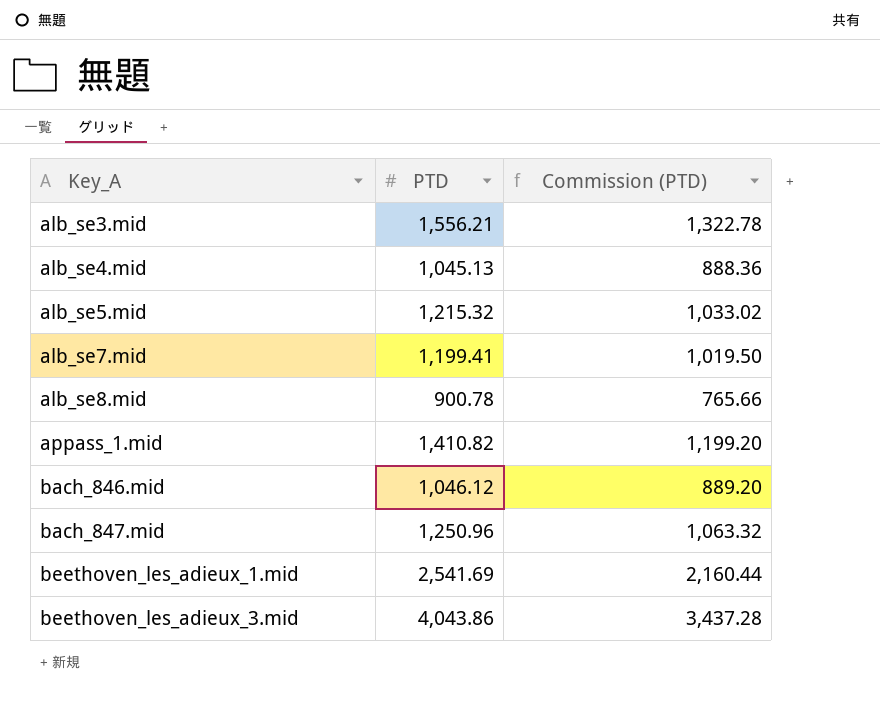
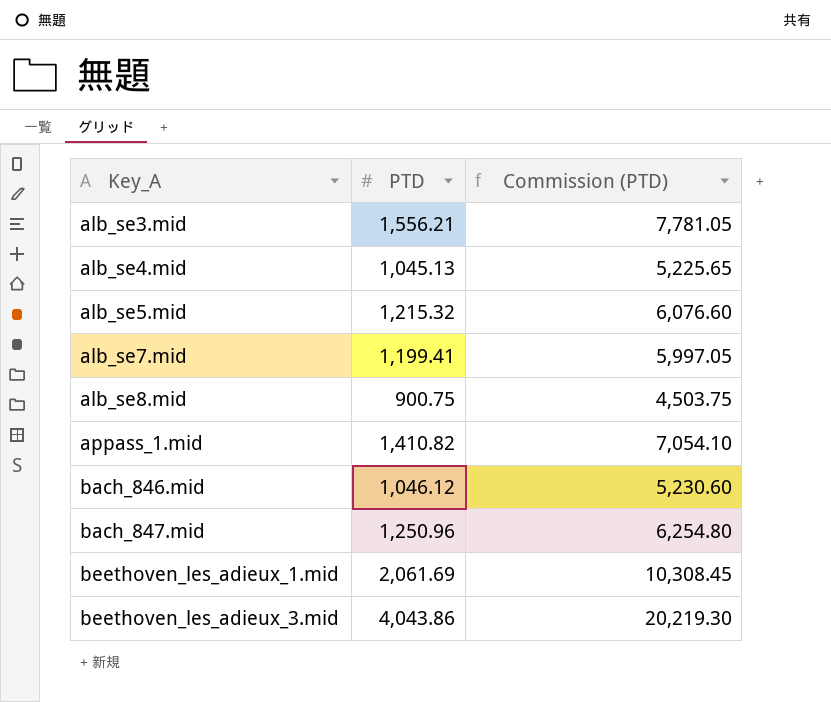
column Commission (PTD) | formula: [PTD] * 0.85 -> [PTD] * 5
alb_se8.mid | PTD: 900.78 -> 900.75
beethoven_les_adieux_1.mid | PTD: 2,541.69 -> 2,061.69

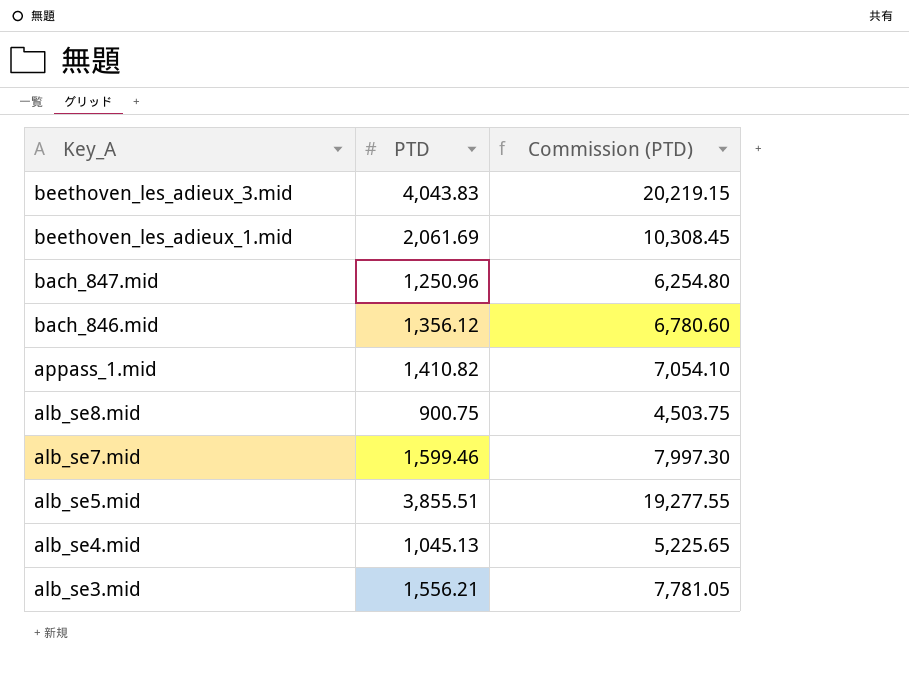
row order: Key_A ascending -> Key_A descending
beethoven_les_adieux_3.mid | PTD: 4,043.86 -> 4,043.83
beethoven_les_adieux_3.mid | Commission (PTD): 20,219.30 -> 20,219.15
bach_846.mid | PTD: 1,046.12 -> 1,356.12
bach_846.mid | Commission (PTD): 5,230.60 -> 6,780.60
alb_se7.mid | PTD: 1,199.41 -> 1,599.46
alb_se7.mid | Commission (PTD): 5,997.05 -> 7,997.30
alb_se5.mid | PTD: 1,215.32 -> 3,855.51
alb_se5.mid | Commission (PTD): 6,076.60 -> 19,277.55

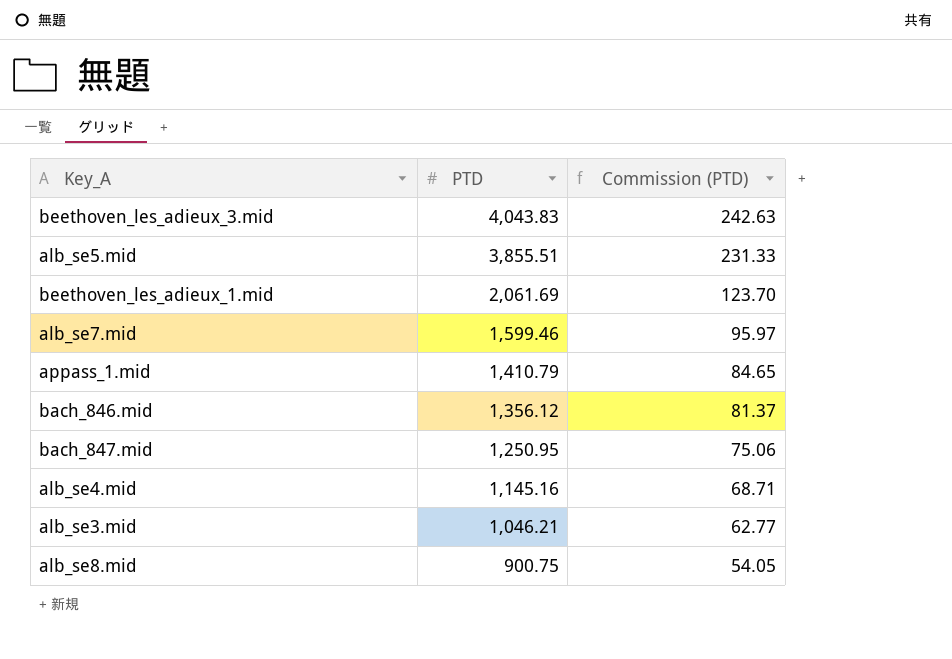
row order: Key_A descending -> PTD descending
column Commission (PTD) | formula: [PTD] * 5 -> [PTD] * 0.06
appass_1.mid | PTD: 1,410.82 -> 1,410.79
bach_847.mid | PTD: 1,250.96 -> 1,250.95
alb_se4.mid | PTD: 1,045.13 -> 1,145.16
alb_se3.mid | PTD: 1,556.21 -> 1,046.21

